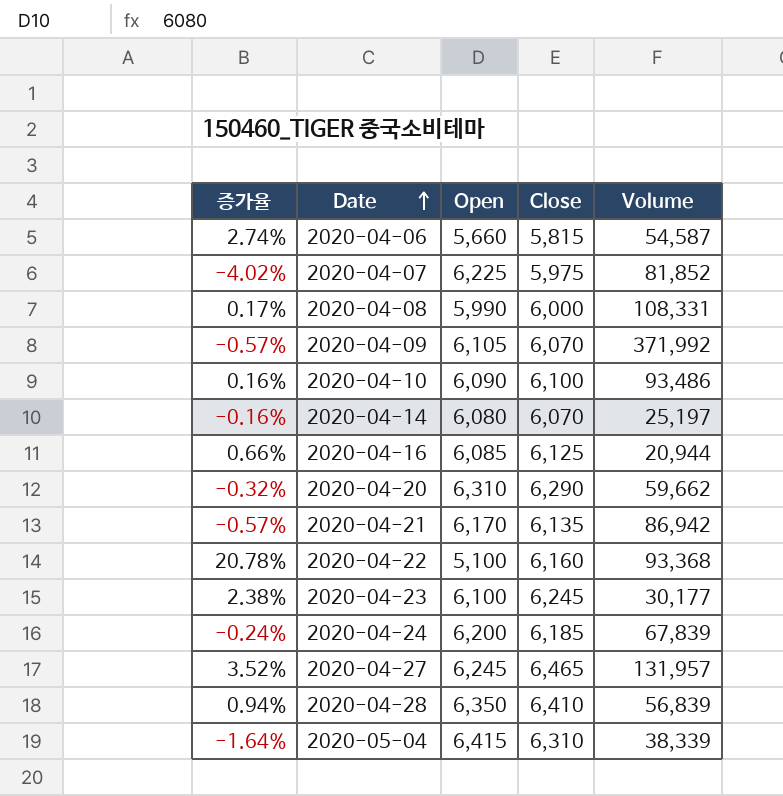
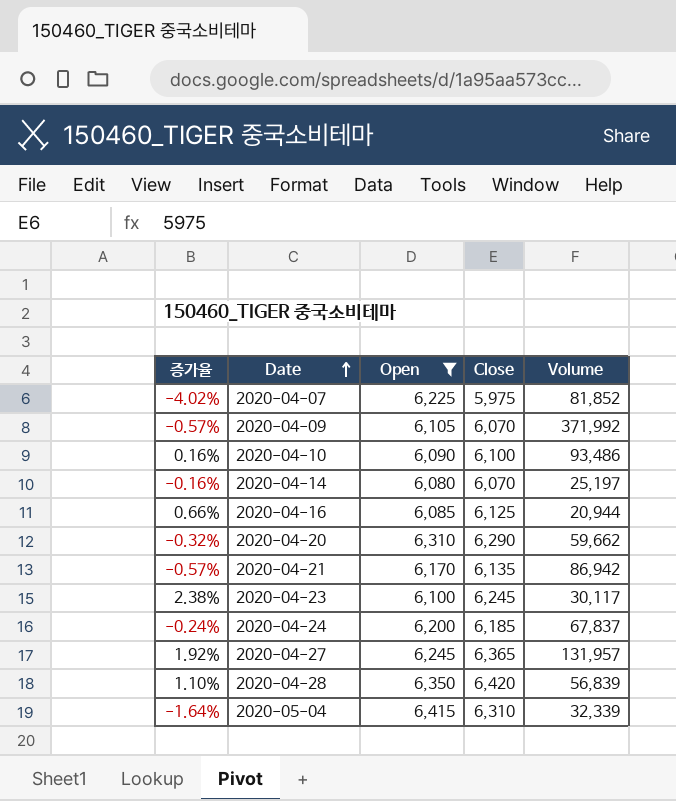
filter: none -> Open >= 6,080
2020-04-23 | Volume: 30,177 -> 30,117
2020-04-24 | Volume: 67,839 -> 67,837
2020-04-27 | 증가율: 3.52% -> 1.92%
2020-04-27 | Close: 6,465 -> 6,365
2020-04-28 | 증가율: 0.94% -> 1.10%
2020-04-28 | Close: 6,410 -> 6,420
2020-05-04 | Volume: 38,339 -> 32,339

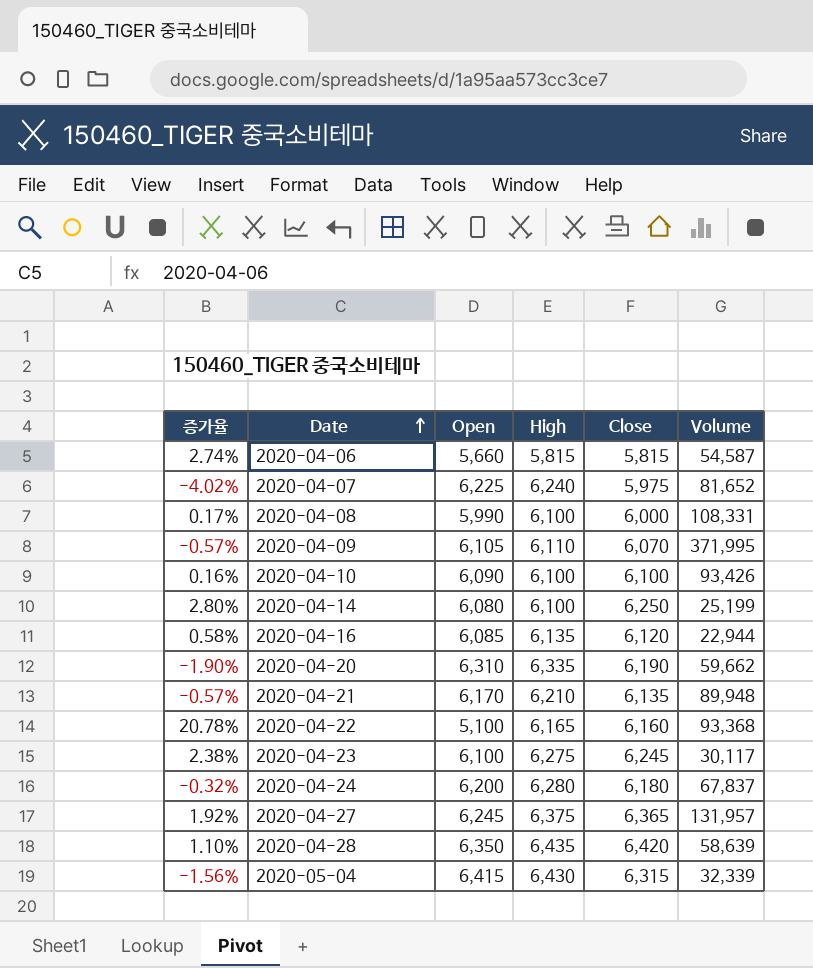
filter: Open >= 6,080 -> none
column High | position: none -> 4
2020-04-07 | Volume: 81,852 -> 81,652
2020-04-09 | Volume: 371,992 -> 371,995
2020-04-10 | Volume: 93,486 -> 93,426
2020-04-14 | 증가율: -0.16% -> 2.80%
2020-04-14 | Close: 6,070 -> 6,250
2020-04-14 | Volume: 25,197 -> 25,199
2020-04-16 | 증가율: 0.66% -> 0.58%
2020-04-16 | Close: 6,125 -> 6,120
2020-04-16 | Volume: 20,944 -> 22,944
2020-04-20 | 증가율: -0.32% -> -1.90%
2020-04-20 | Close: 6,290 -> 6,190
2020-04-21 | Volume: 86,942 -> 89,948
2020-04-24 | 증가율: -0.24% -> -0.32%
2020-04-24 | Close: 6,185 -> 6,180
2020-04-28 | Volume: 56,839 -> 58,639
2020-05-04 | 증가율: -1.64% -> -1.56%
2020-05-04 | Close: 6,310 -> 6,315

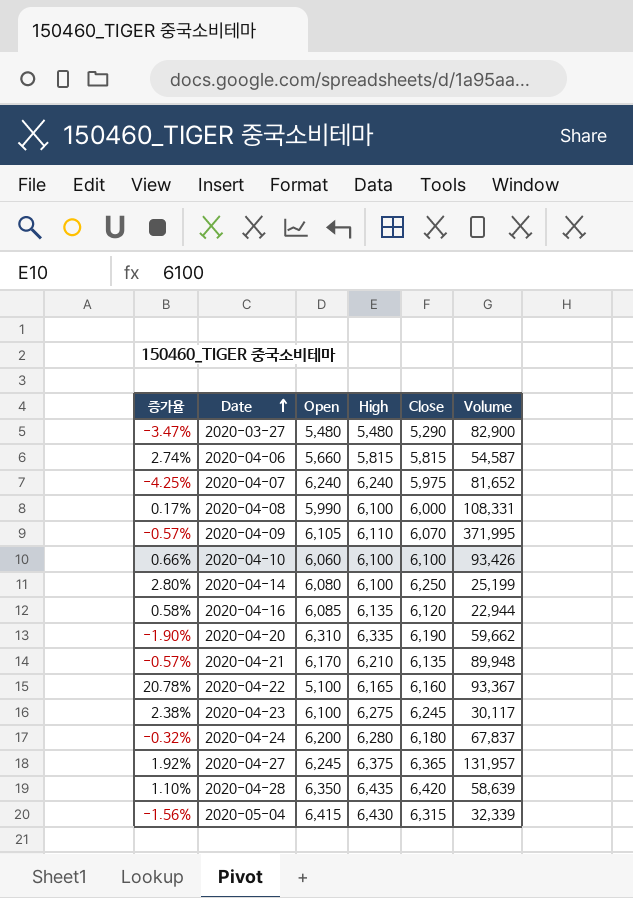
row 2020-03-27: none -> -3.47% | 5,480 | 5,480 | 5,290 | 82,900
2020-04-07 | 증가율: -4.02% -> -4.25%
2020-04-07 | Open: 6,225 -> 6,240
2020-04-10 | 증가율: 0.16% -> 0.66%
2020-04-10 | Open: 6,090 -> 6,060
2020-04-22 | Volume: 93,368 -> 93,367

